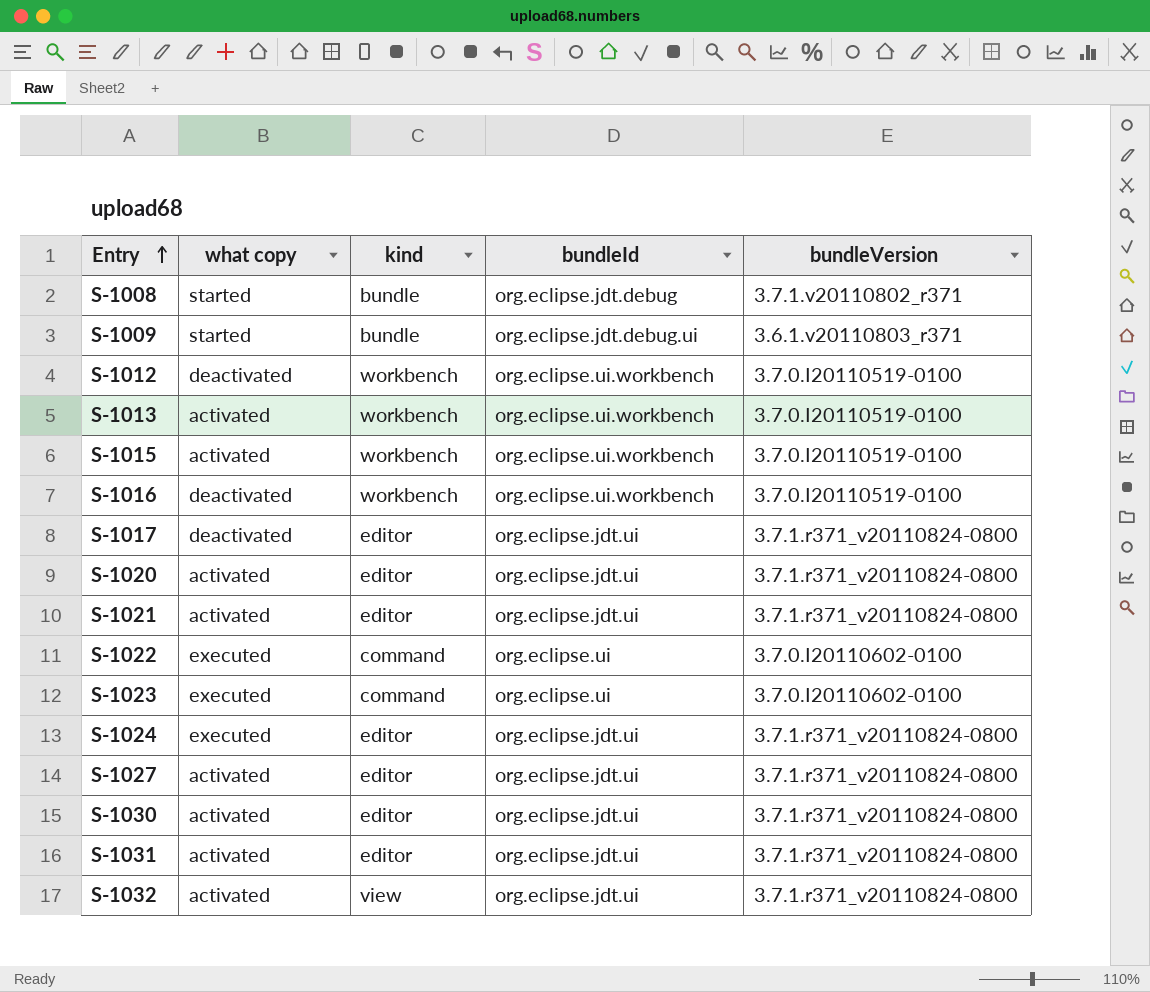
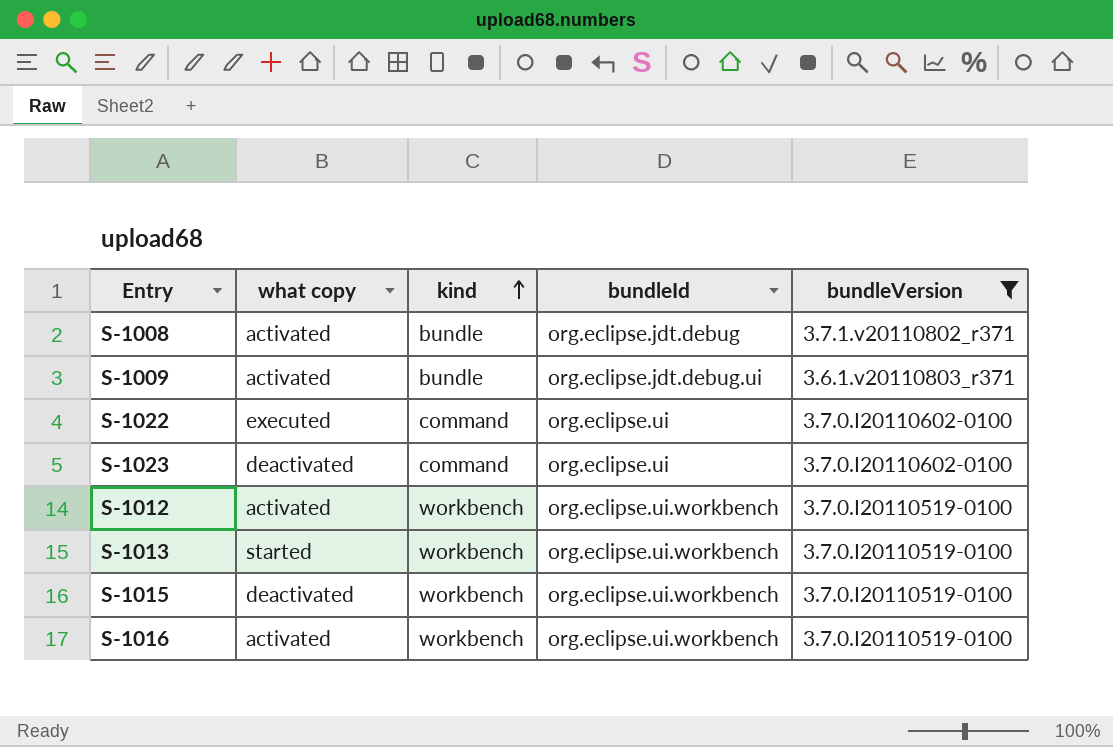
filter: none -> bundleVersion != 3.7.1.r371_v20110824-0800
row order: Entry ascending -> kind ascending
S-1008 | what copy: started -> activated
S-1009 | what copy: started -> activated
S-1023 | what copy: executed -> deactivated
S-1012 | what copy: deactivated -> activated
S-1013 | what copy: activated -> started
S-1015 | what copy: activated -> deactivated
S-1016 | what copy: deactivated -> activated

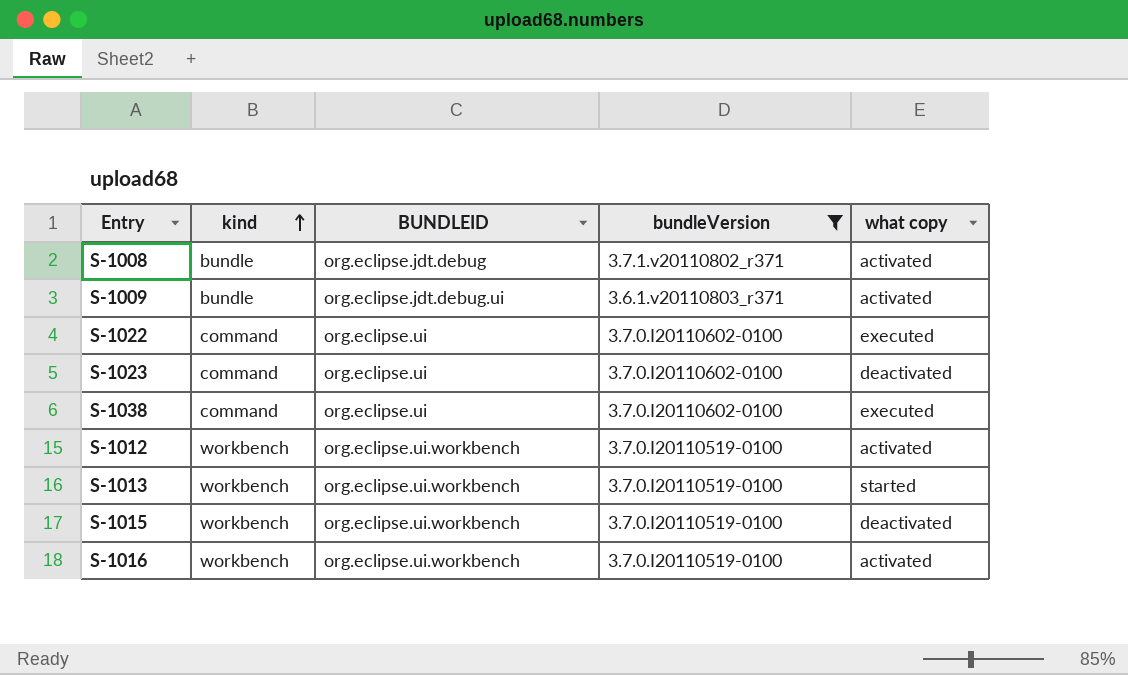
column name: bundleId -> BUNDLEID
column what copy | position: 2 -> 5
row S-1038: none -> command | org.eclipse.ui | 3.7.0.I20110602-0100 | executed

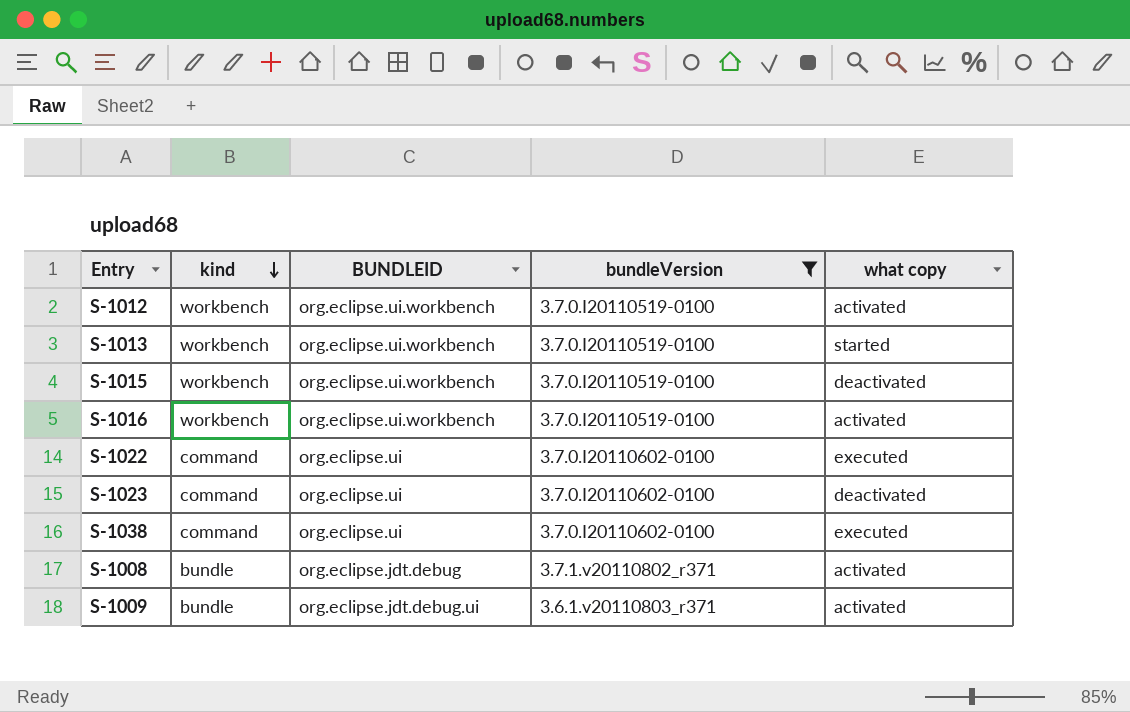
row order: kind ascending -> kind descending

